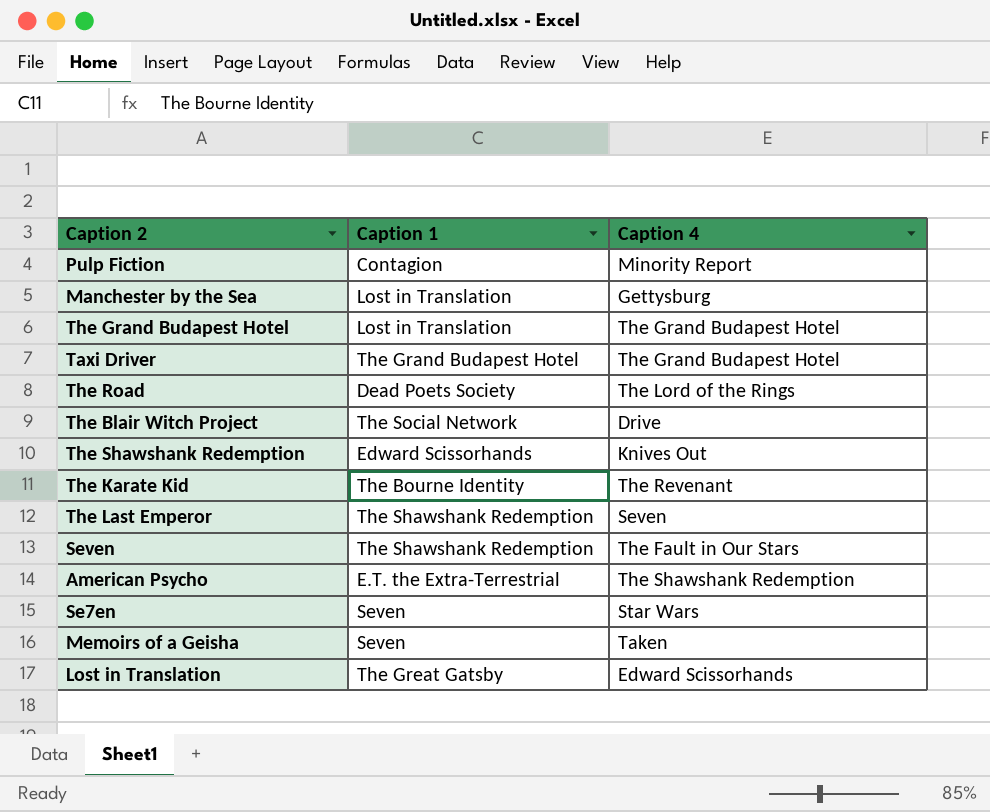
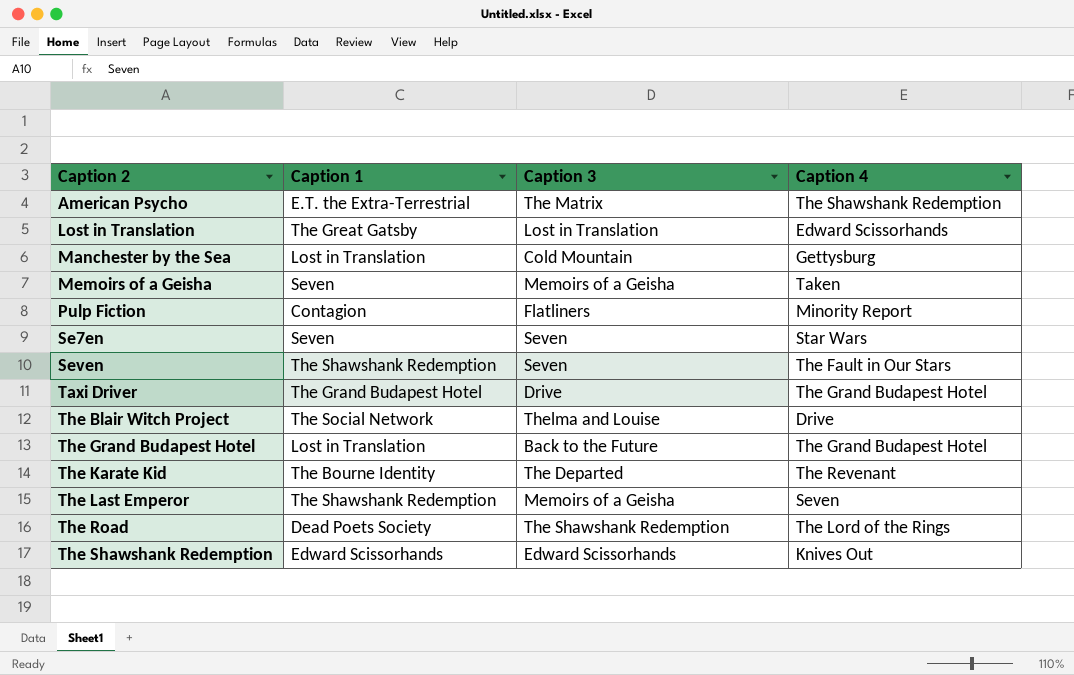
row order: none -> Caption 2 ascending
column Caption 3 | position: none -> 3

